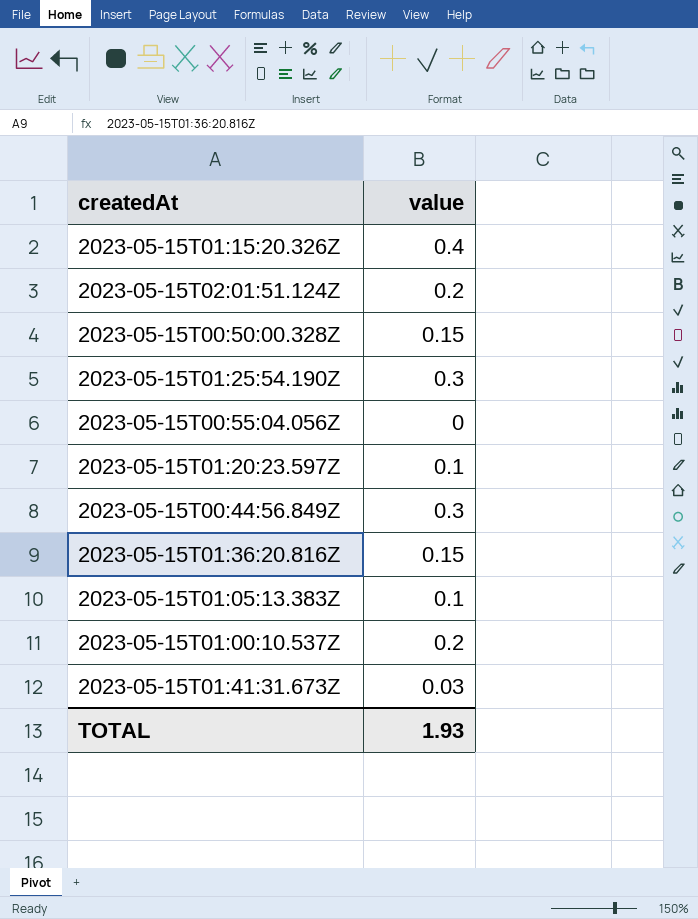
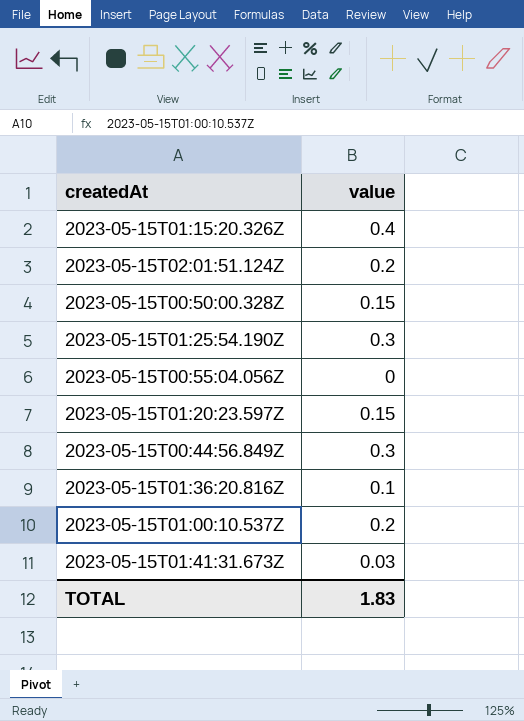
row 2023-05-15T01:05:13.383Z: 0.1 -> none
2023-05-15T01:20:23.597Z | value: 0.1 -> 0.15
2023-05-15T01:36:20.816Z | value: 0.15 -> 0.1
TOTAL | value: 1.93 -> 1.83

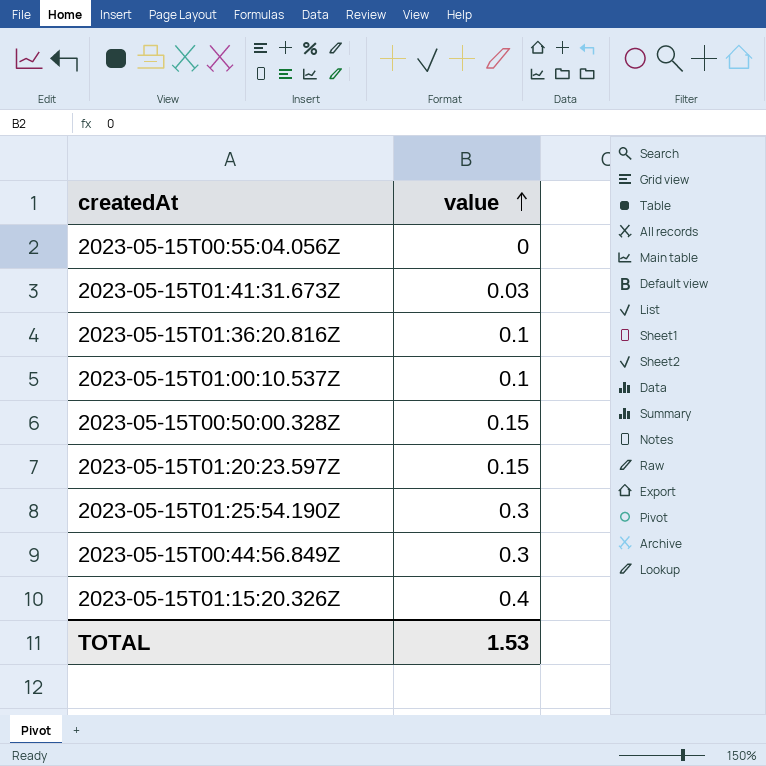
row order: none -> value ascending
row 2023-05-15T02:01:51.124Z: 0.2 -> none
2023-05-15T01:00:10.537Z | value: 0.2 -> 0.1
TOTAL | value: 1.83 -> 1.53

